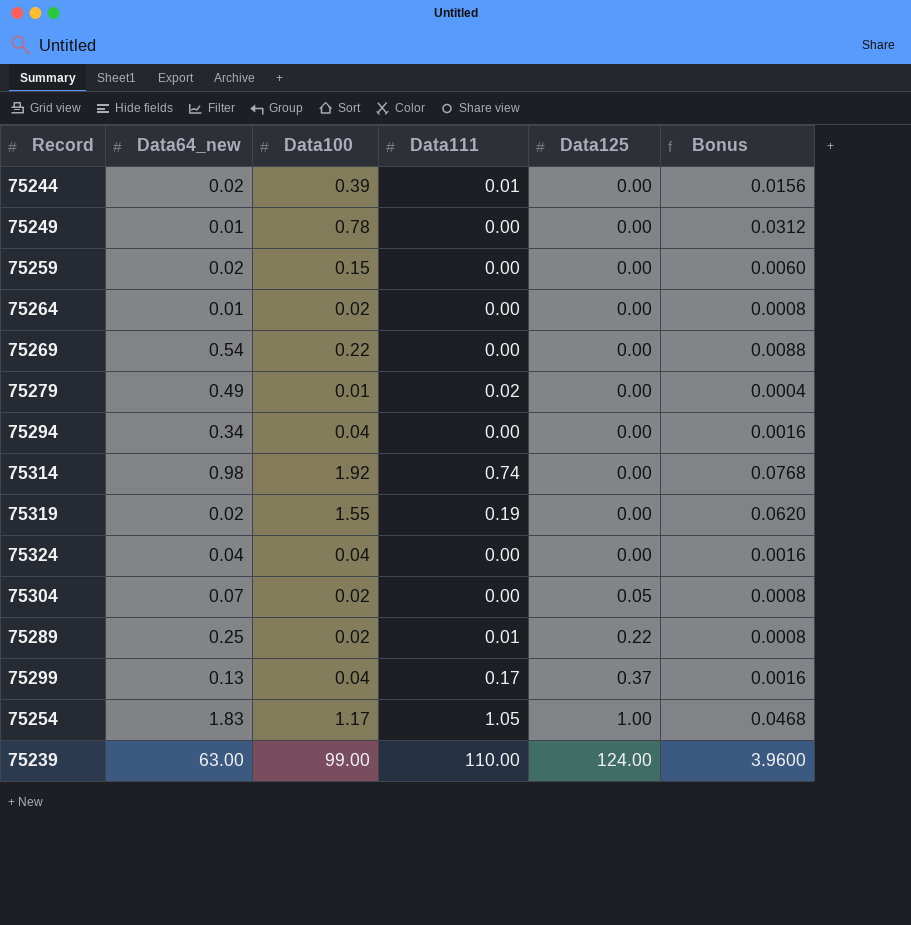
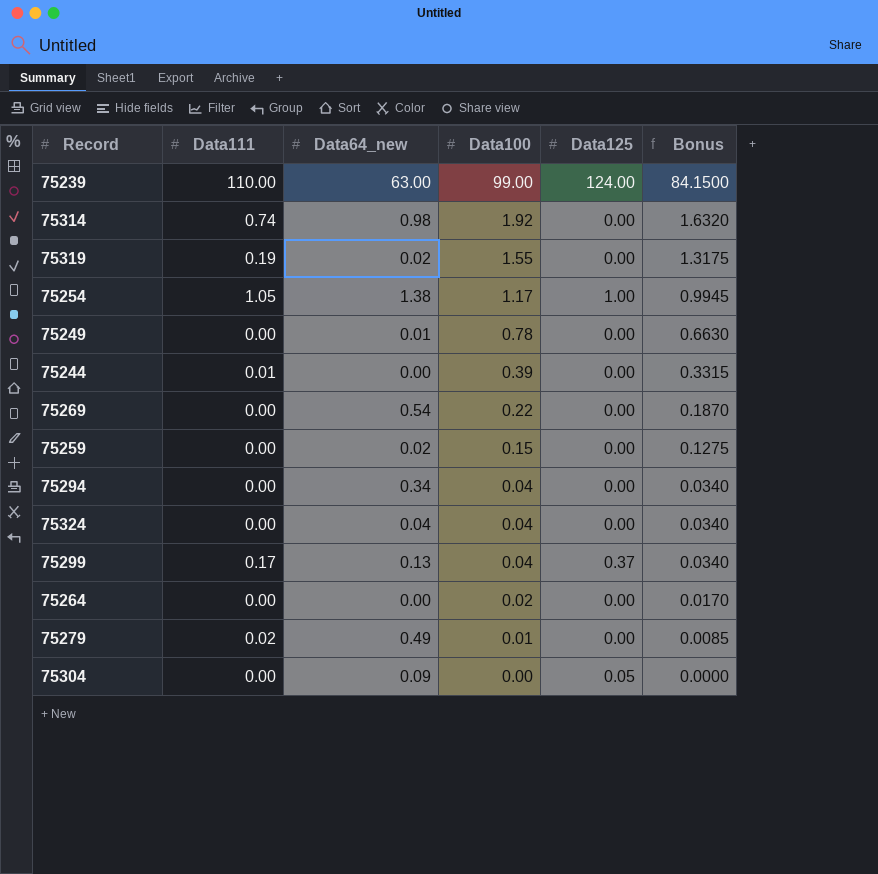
row order: Data125 ascending -> Data100 descending
column Data111 | position: 4 -> 2
column Bonus | formula: [Data100] * 0.04 -> [Data100] * 0.85
row 75289: 0.25 | 0.02 | 0.01 | 0.22 | 0.0008 -> none
75254 | Data64_new: 1.83 -> 1.38
75244 | Data64_new: 0.02 -> 0.00
75264 | Data64_new: 0.01 -> 0.00
75304 | Data64_new: 0.07 -> 0.09
75304 | Data100: 0.02 -> 0.00

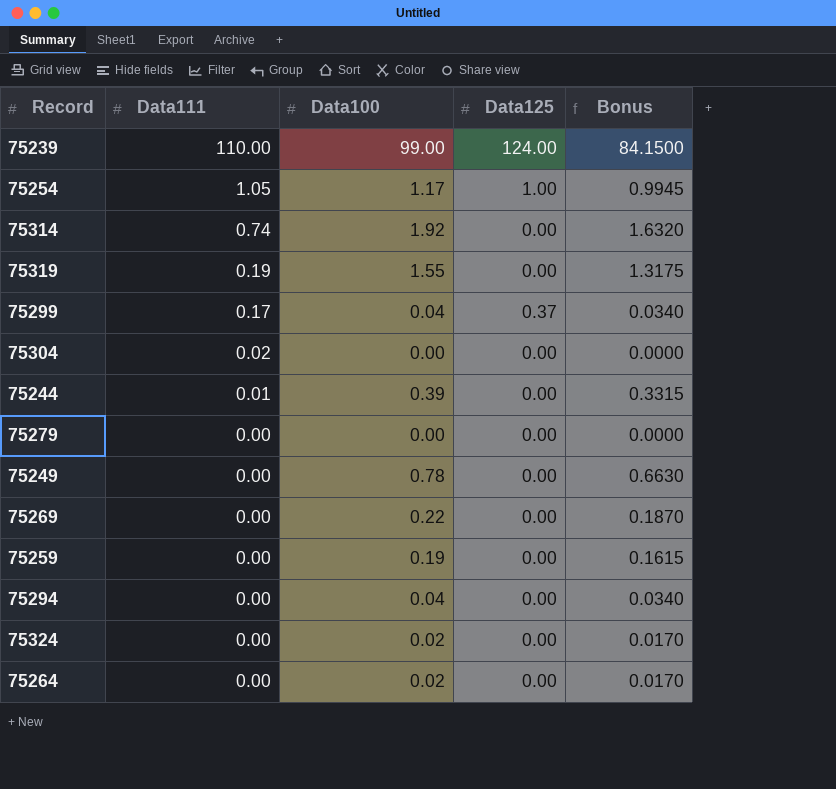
row order: Data100 descending -> Data111 descending
column Data64_new | position: 3 -> none
75304 | Data111: 0.00 -> 0.02
75304 | Data125: 0.05 -> 0.00
75279 | Data111: 0.02 -> 0.00
75279 | Data100: 0.01 -> 0.00
75279 | Bonus: 0.0085 -> 0.0000
75259 | Data100: 0.15 -> 0.19
75259 | Bonus: 0.1275 -> 0.1615
75324 | Data100: 0.04 -> 0.02
75324 | Bonus: 0.0340 -> 0.0170

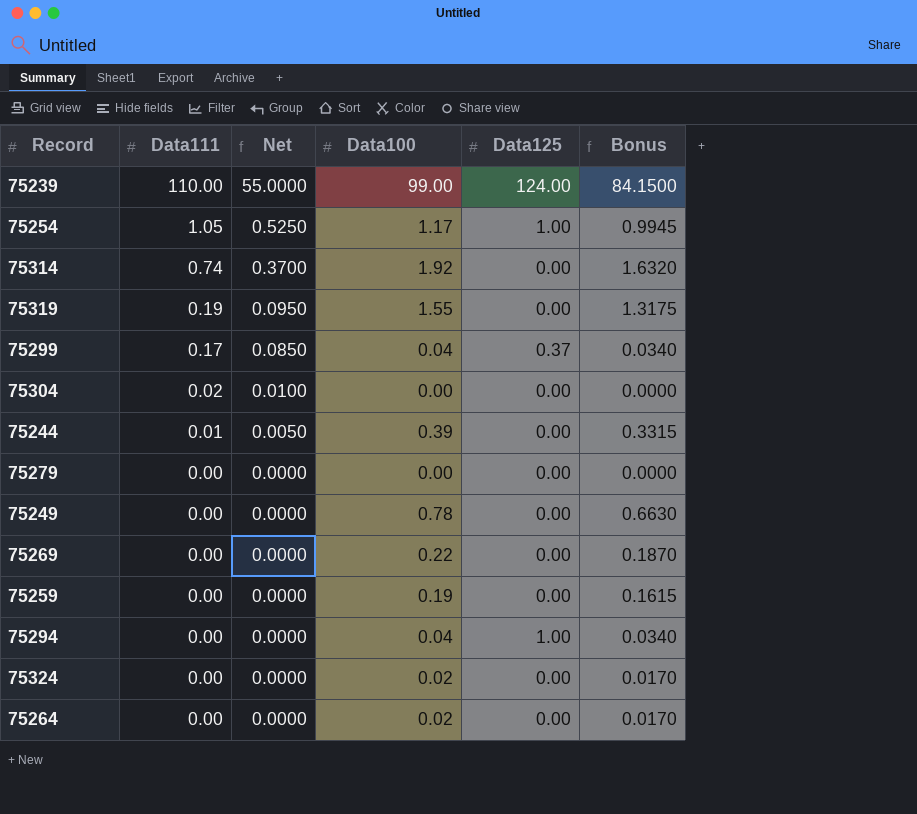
column Net | formula: none -> [Data111] * 0.5
75294 | Data125: 0.00 -> 1.00

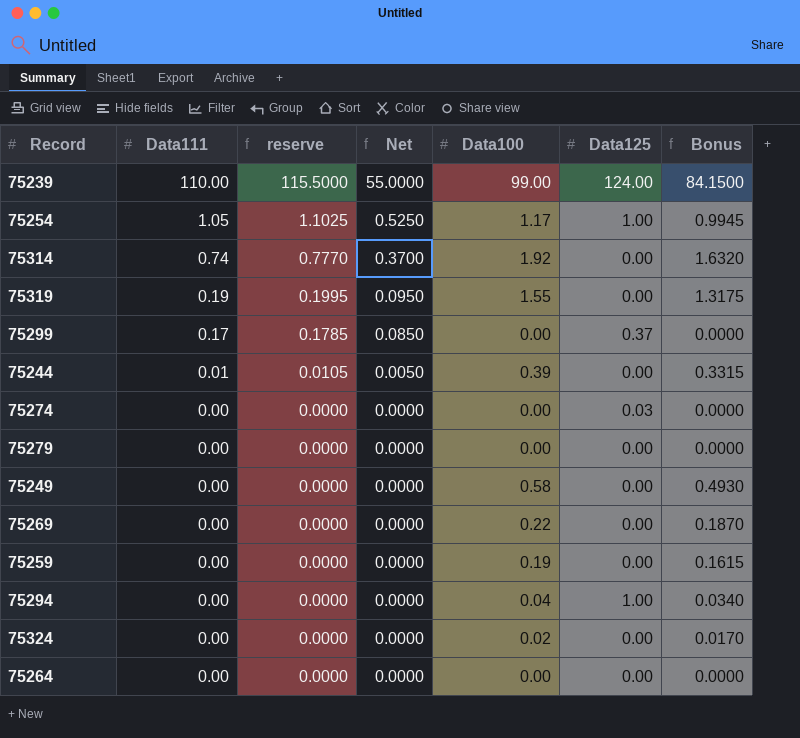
column reserve | formula: none -> [Data111] * 1.05
row 75304: 0.02 | 0.0100 | 0.00 | 0.00 | 0.0000 -> none
75299 | Data100: 0.04 -> 0.00
75299 | Bonus: 0.0340 -> 0.0000
row 75274: none -> 0.00 | 0.0000 | 0.0000 | 0.00 | 0.03 | 0.0000
75249 | Data100: 0.78 -> 0.58
75249 | Bonus: 0.6630 -> 0.4930
75264 | Data100: 0.02 -> 0.00
75264 | Bonus: 0.0170 -> 0.0000

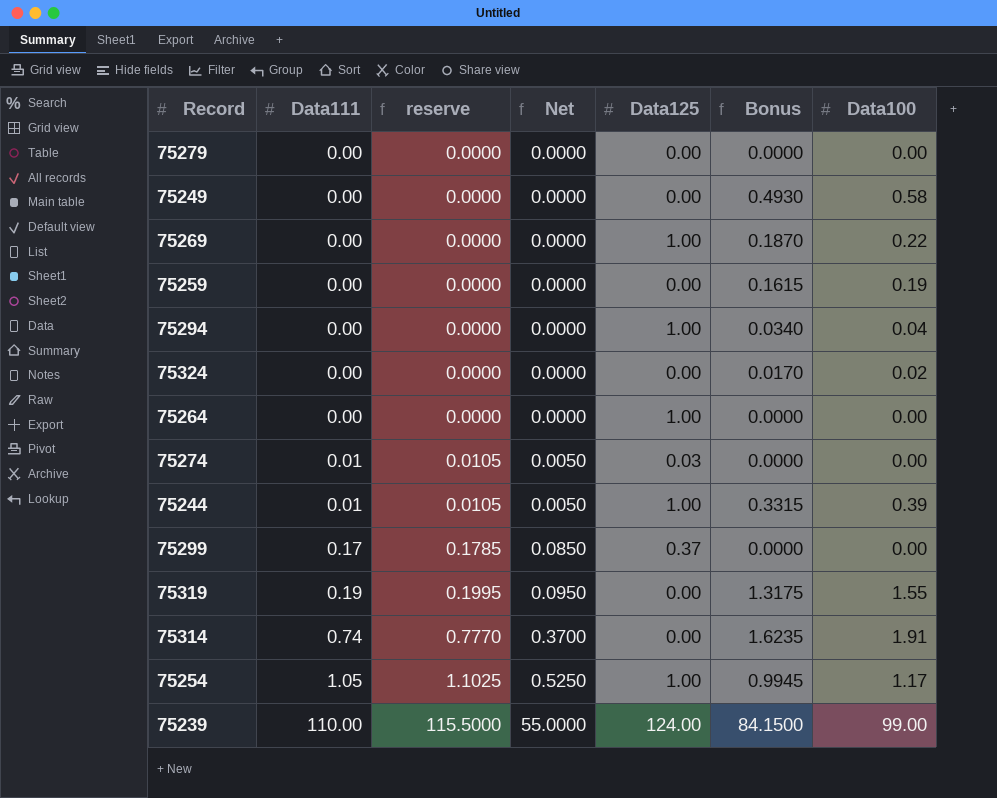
row order: Data111 descending -> Data111 ascending
column Data100 | position: 5 -> 7
75269 | Data125: 0.00 -> 1.00
75264 | Data125: 0.00 -> 1.00
75274 | Data111: 0.00 -> 0.01
75274 | reserve: 0.0000 -> 0.0105
75274 | Net: 0.0000 -> 0.0050
75244 | Data125: 0.00 -> 1.00
75314 | Bonus: 1.6320 -> 1.6235
75314 | Data100: 1.92 -> 1.91

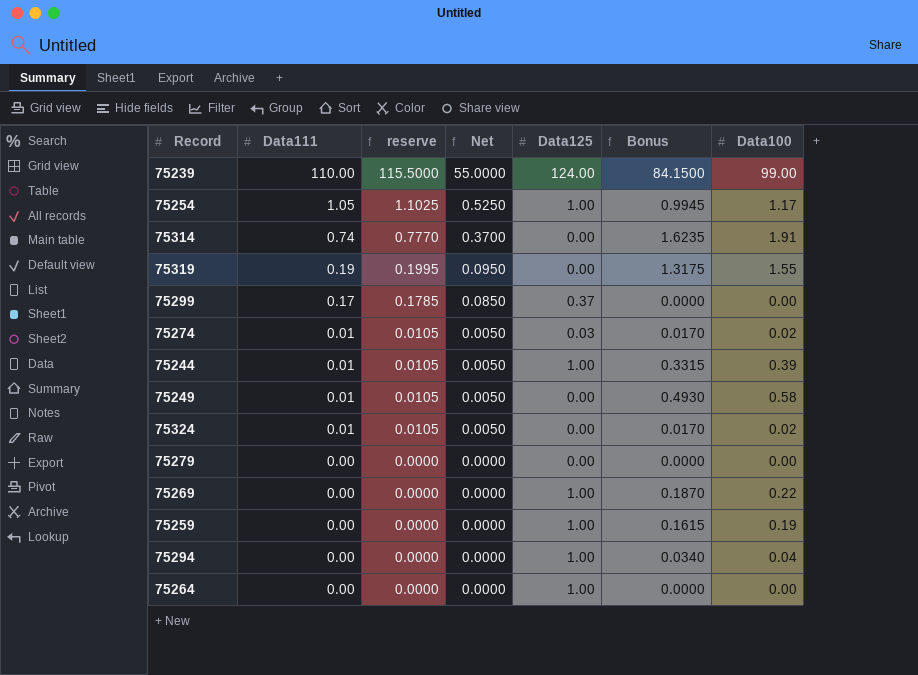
row order: Data111 ascending -> Data111 descending
75274 | Bonus: 0.0000 -> 0.0170
75274 | Data100: 0.00 -> 0.02
75249 | Data111: 0.00 -> 0.01
75249 | reserve: 0.0000 -> 0.0105
75249 | Net: 0.0000 -> 0.0050
75324 | Data111: 0.00 -> 0.01
75324 | reserve: 0.0000 -> 0.0105
75324 | Net: 0.0000 -> 0.0050
75259 | Data125: 0.00 -> 1.00

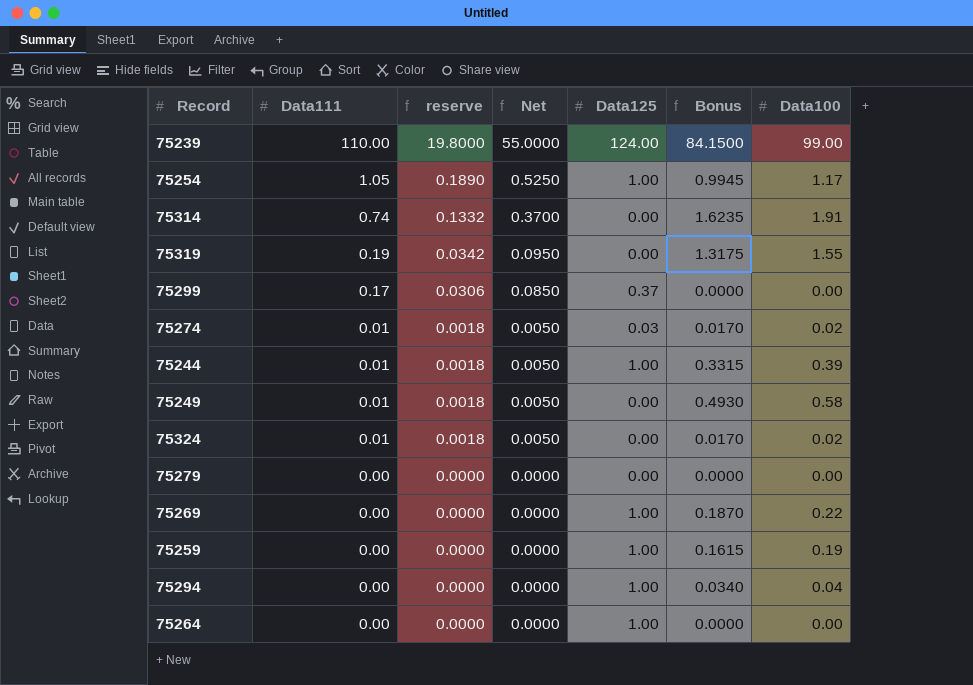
column reserve | formula: [Data111] * 1.05 -> [Data111] * 0.18

